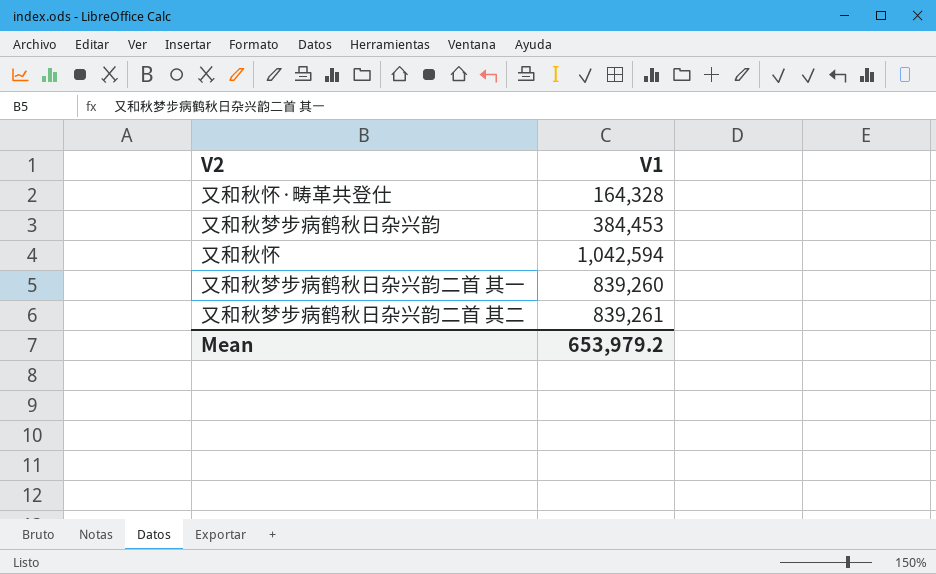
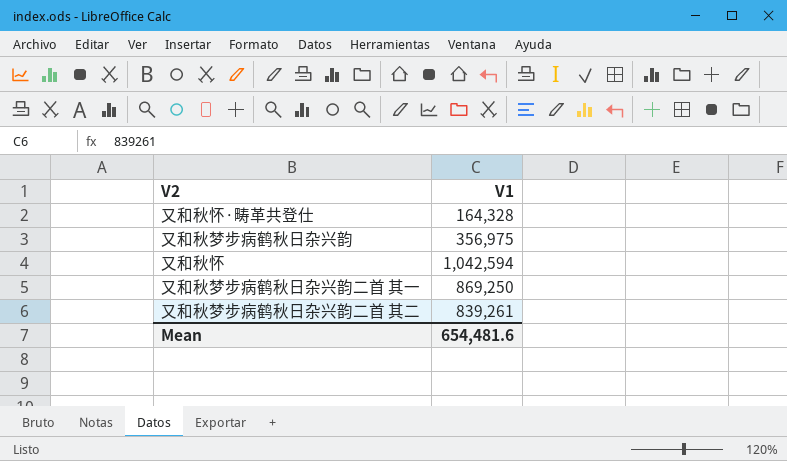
又和秋梦步病鹤秋日杂兴韵 | V1: 384,453 -> 356,975
又和秋梦步病鹤秋日杂兴韵二首 其一 | V1: 839,260 -> 869,250
Mean | V1: 653,979.2 -> 654,481.6

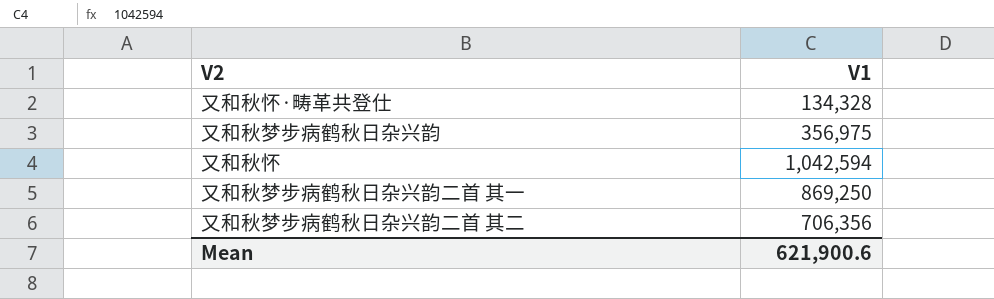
又和秋怀·畴革共登仕 | V1: 164,328 -> 134,328
又和秋梦步病鹤秋日杂兴韵二首 其二 | V1: 839,261 -> 706,356
Mean | V1: 654,481.6 -> 621,900.6

